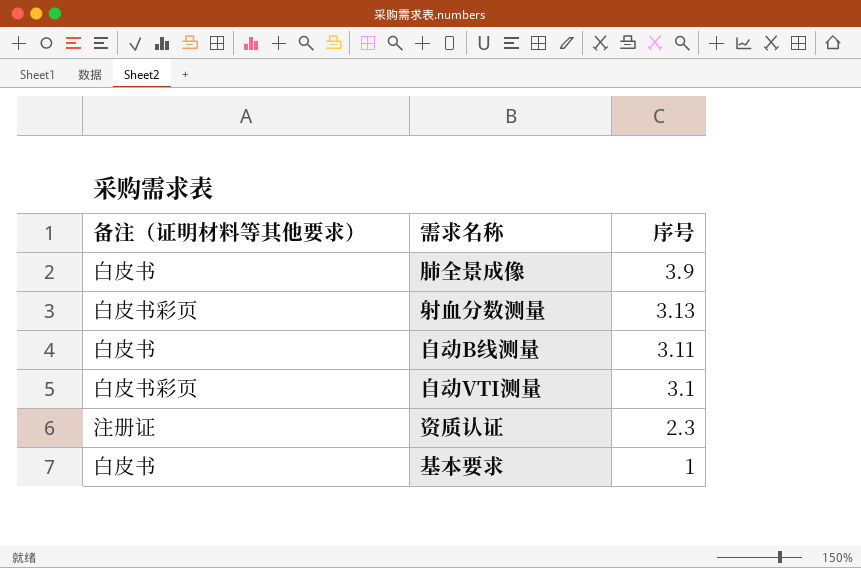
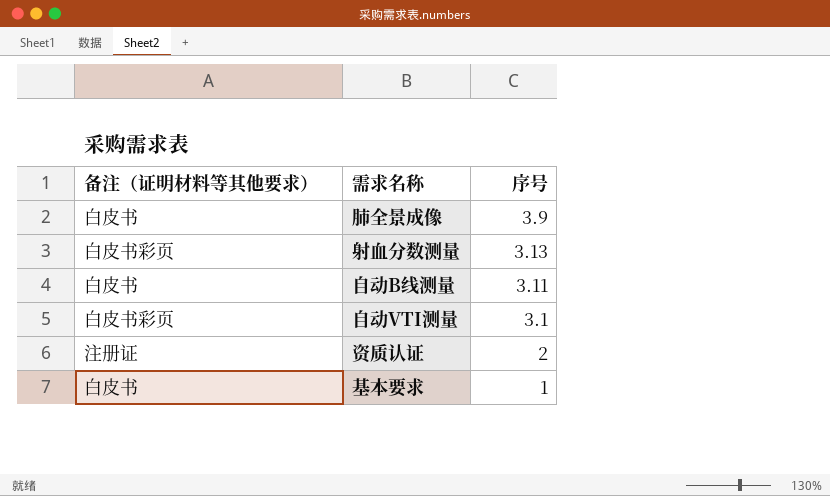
资质认证 | 序号: 2.3 -> 2

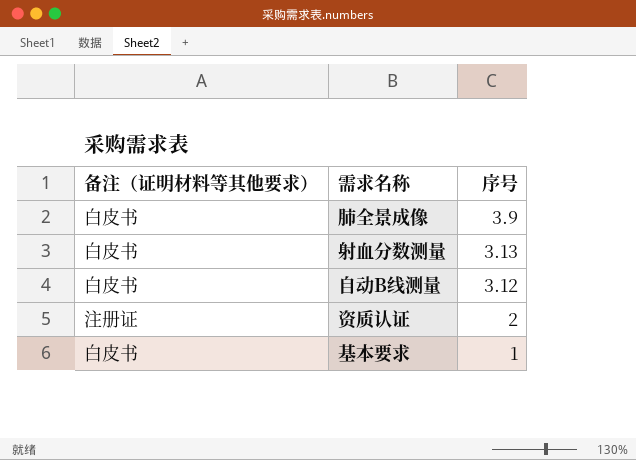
row 自动VTI测量: 白皮书彩页 | 3.1 -> none
射血分数测量 | 备注（证明材料等其他要求）: 白皮书彩页 -> 白皮书
自动B线测量 | 序号: 3.11 -> 3.12

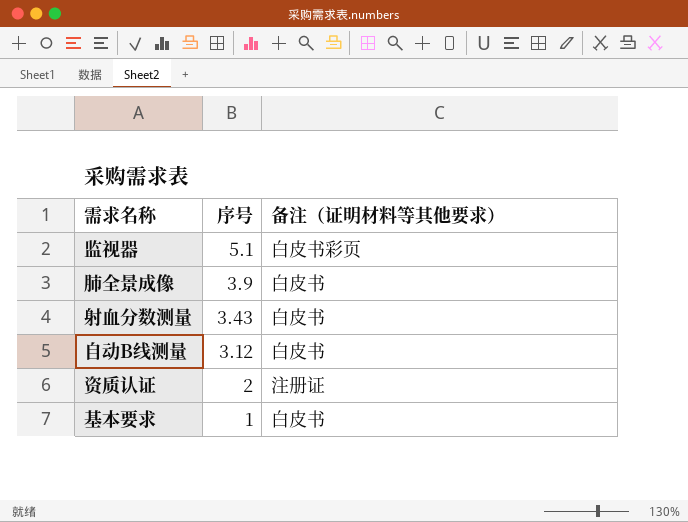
column 备注（证明材料等其他要求） | position: 1 -> 3
row 监视器: none -> 5.1 | 白皮书彩页
射血分数测量 | 序号: 3.13 -> 3.43

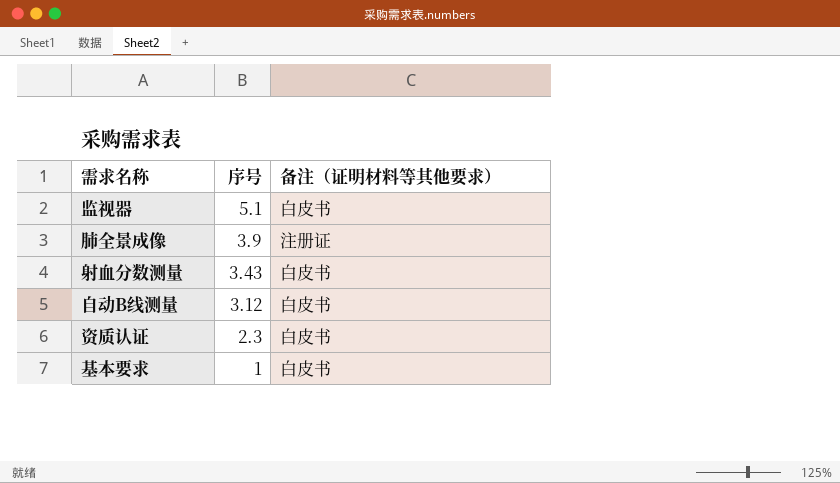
监视器 | 备注（证明材料等其他要求）: 白皮书彩页 -> 白皮书
肺全景成像 | 备注（证明材料等其他要求）: 白皮书 -> 注册证
资质认证 | 序号: 2 -> 2.3
资质认证 | 备注（证明材料等其他要求）: 注册证 -> 白皮书

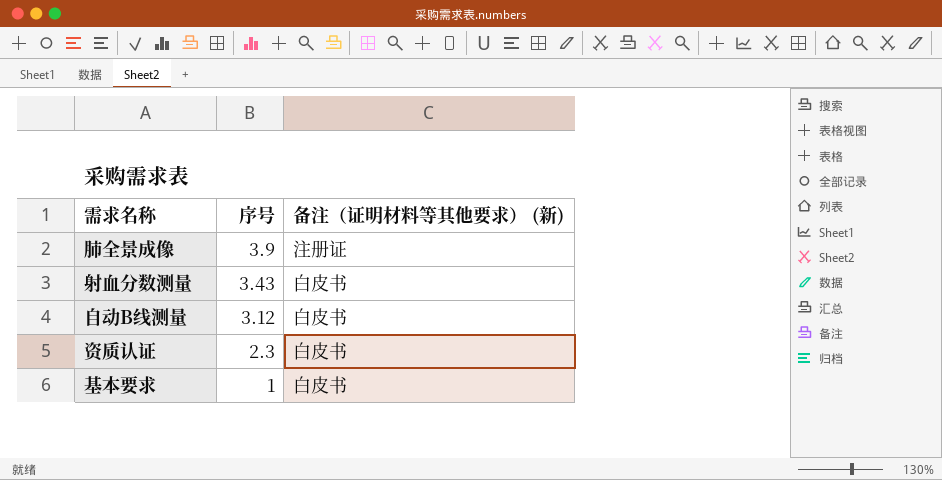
column name: 备注（证明材料等其他要求） -> 备注（证明材料等其他要求） (新)
row 监视器: 5.1 | 白皮书 -> none

